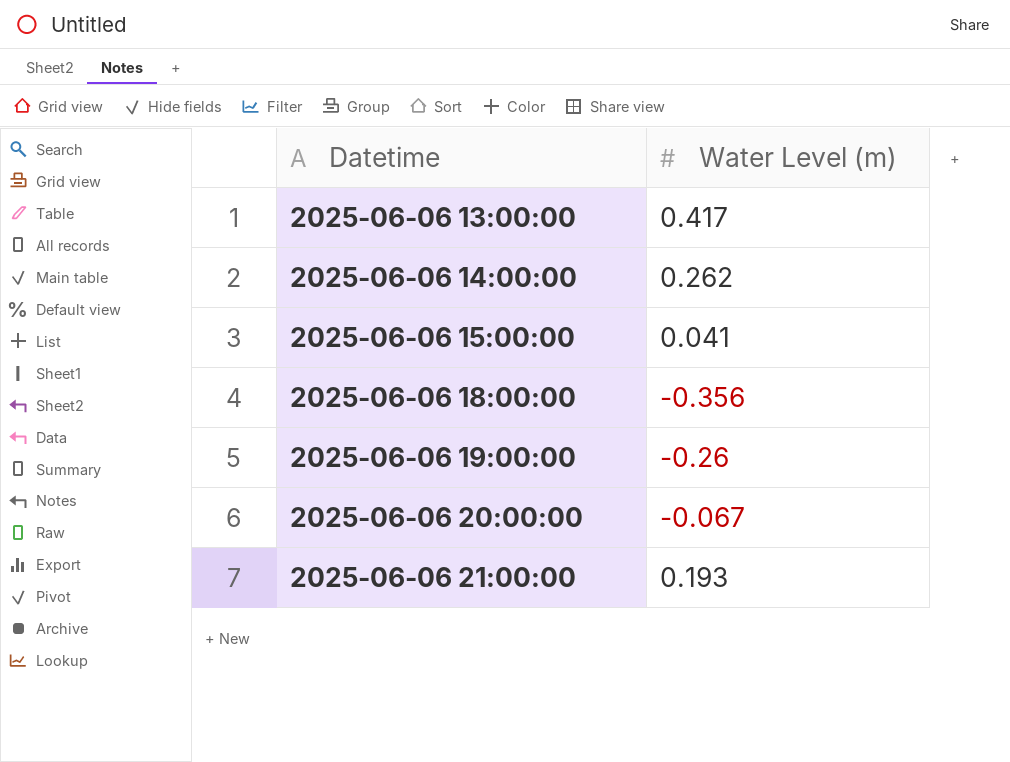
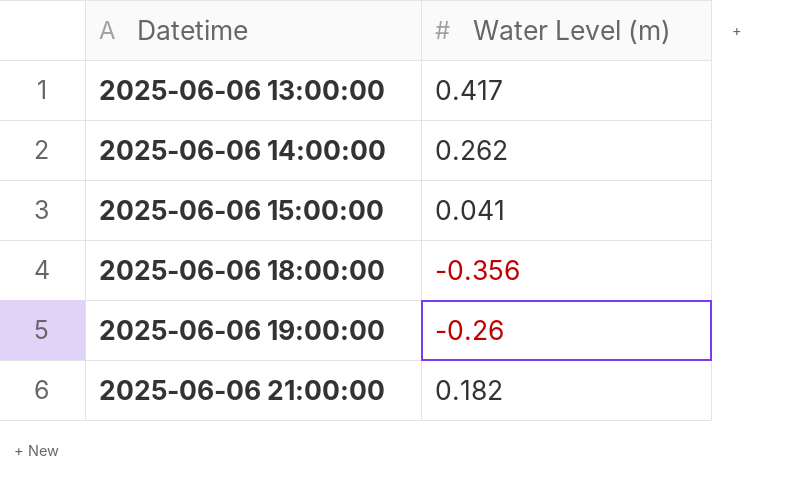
row 2025-06-06 20:00:00: -0.067 -> none
2025-06-06 21:00:00 | Water Level (m): 0.193 -> 0.182

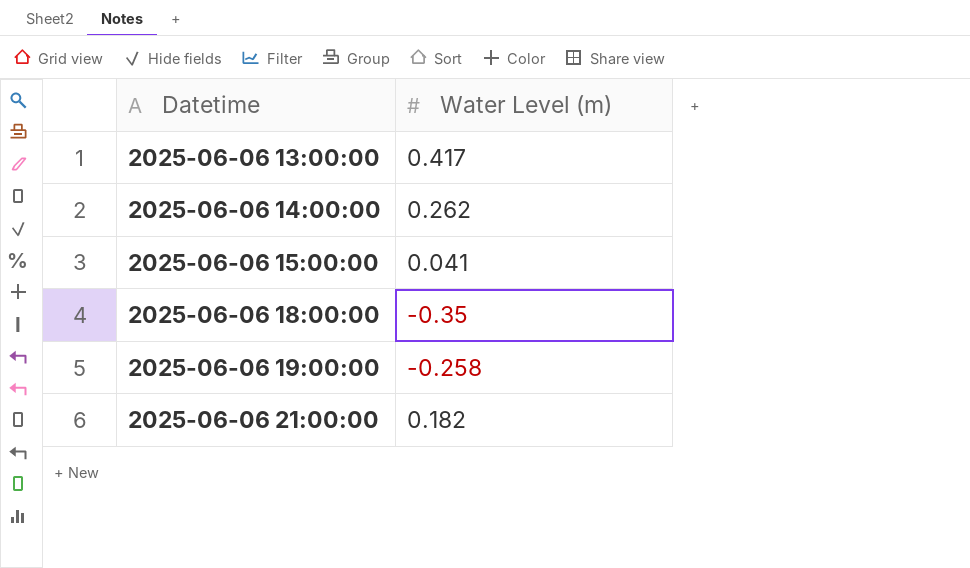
2025-06-06 18:00:00 | Water Level (m): -0.356 -> -0.35
2025-06-06 19:00:00 | Water Level (m): -0.26 -> -0.258

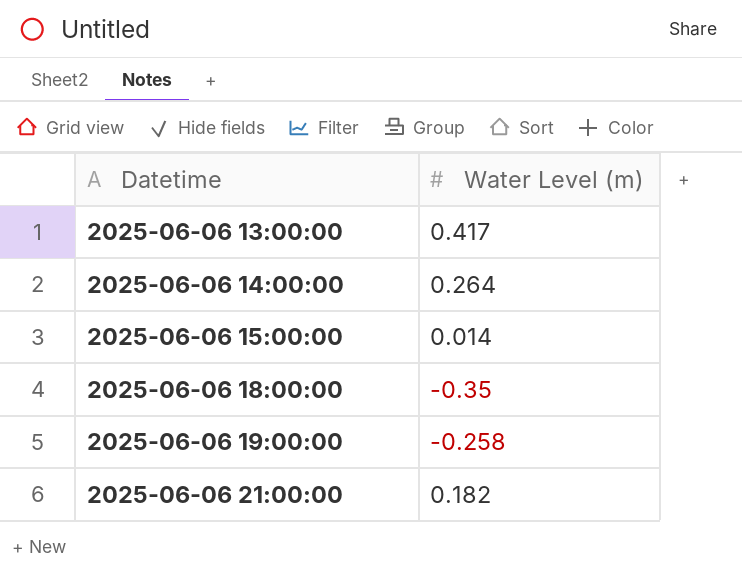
2025-06-06 14:00:00 | Water Level (m): 0.262 -> 0.264
2025-06-06 15:00:00 | Water Level (m): 0.041 -> 0.014

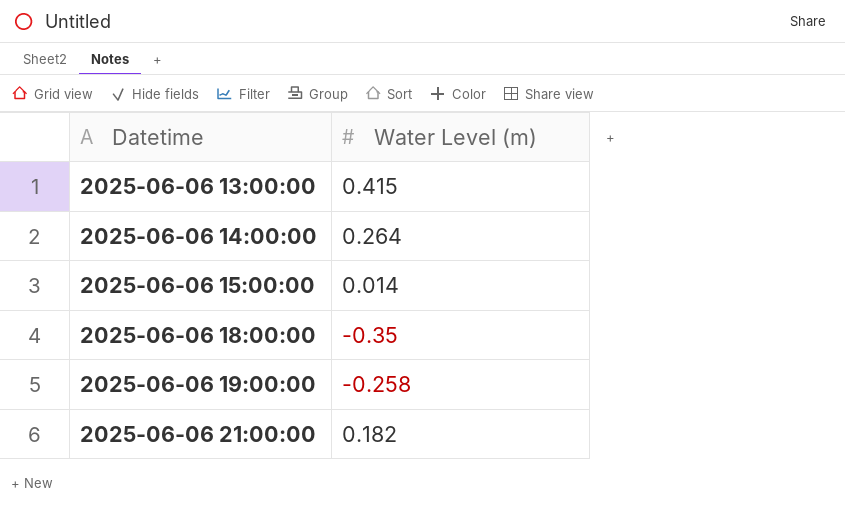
2025-06-06 13:00:00 | Water Level (m): 0.417 -> 0.415

